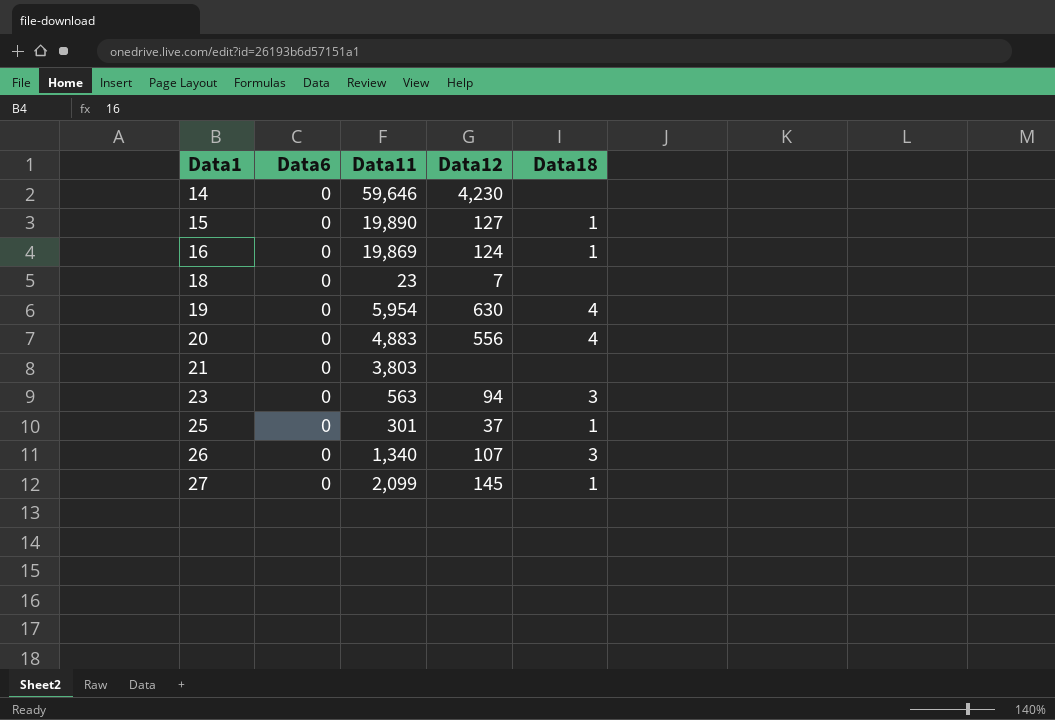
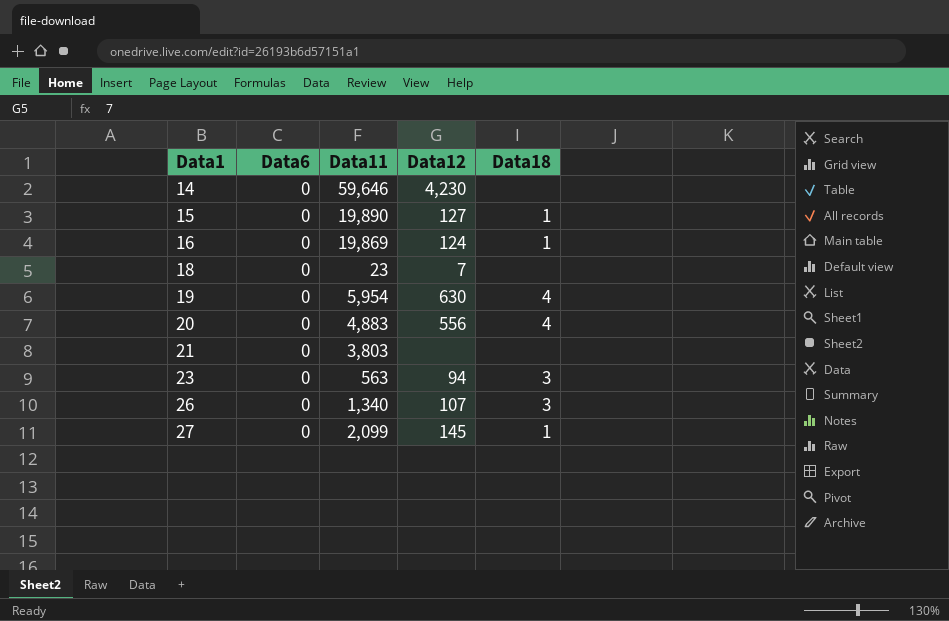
row 25: 0 | 301 | 37 | 1 -> none

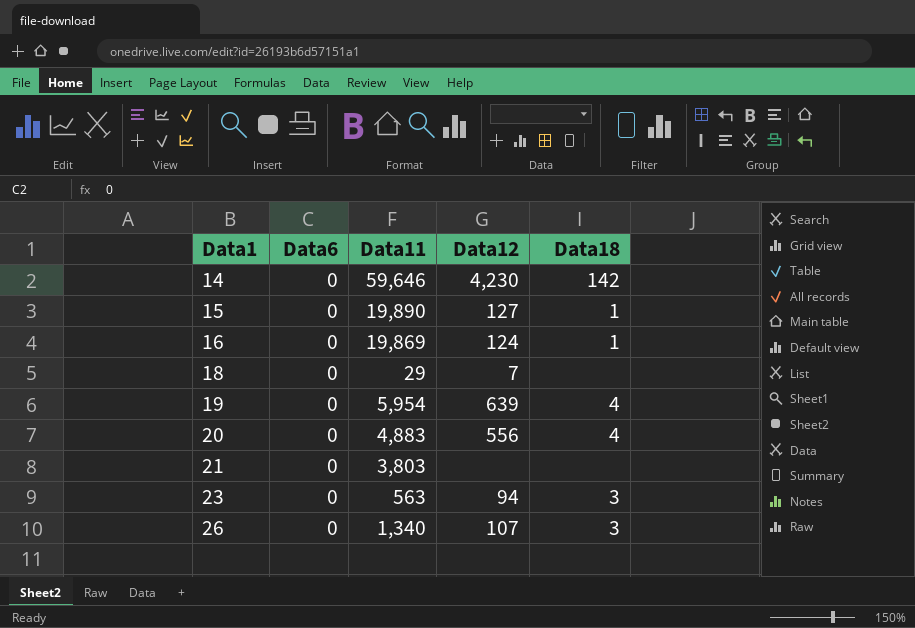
row 27: 0 | 2,099 | 145 | 1 -> none
14 | Data18: none -> 142
18 | Data11: 23 -> 29
19 | Data12: 630 -> 639

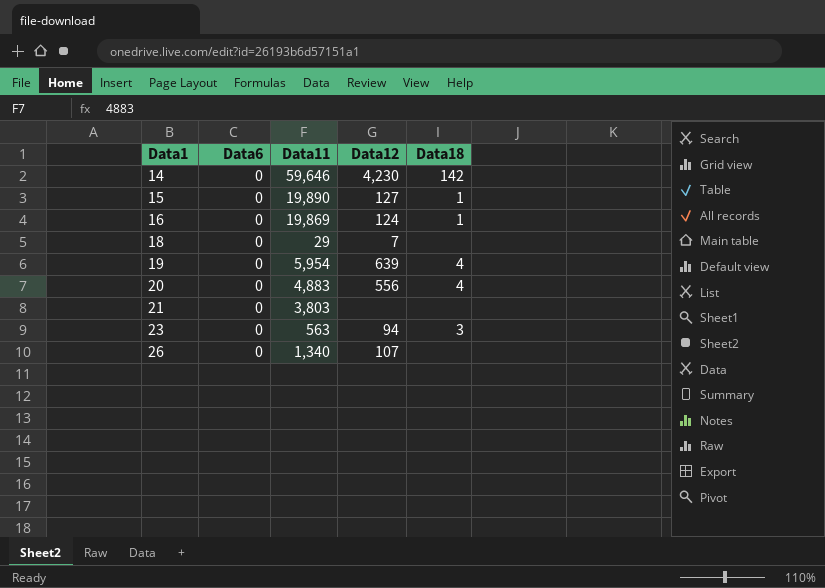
26 | Data18: 3 -> none

